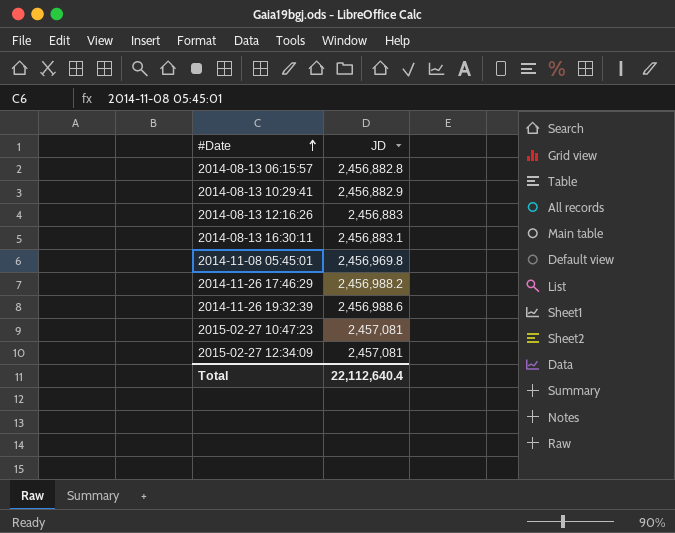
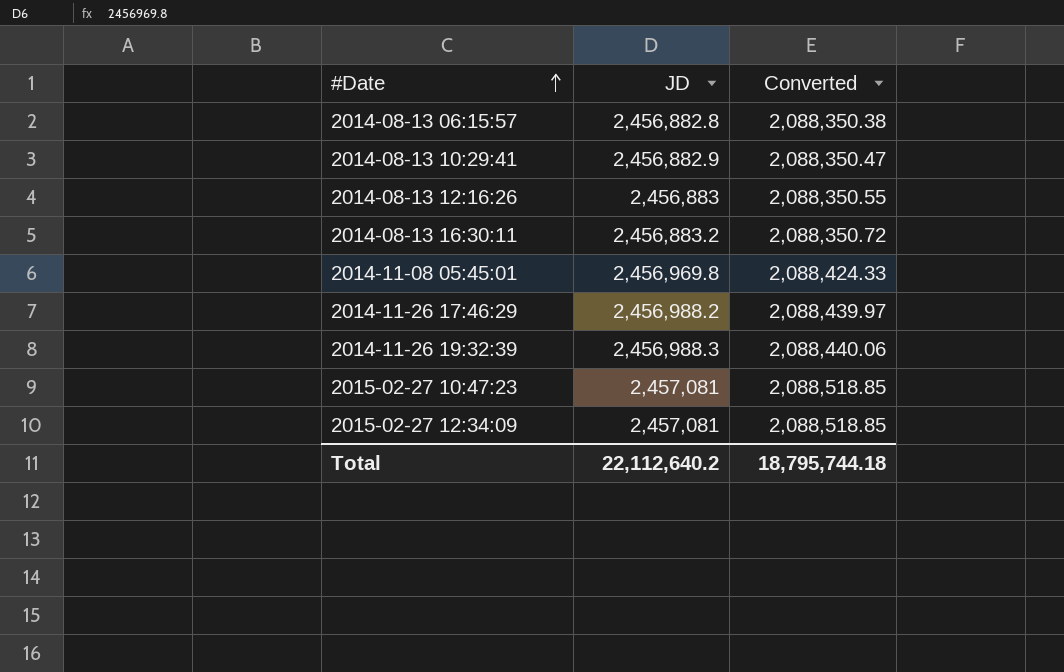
column Converted | formula: none -> [JD] * 0.85
2014-08-13 16:30:11 | JD: 2,456,883.1 -> 2,456,883.2
2014-11-26 19:32:39 | JD: 2,456,988.6 -> 2,456,988.3
Total | JD: 22,112,640.4 -> 22,112,640.2

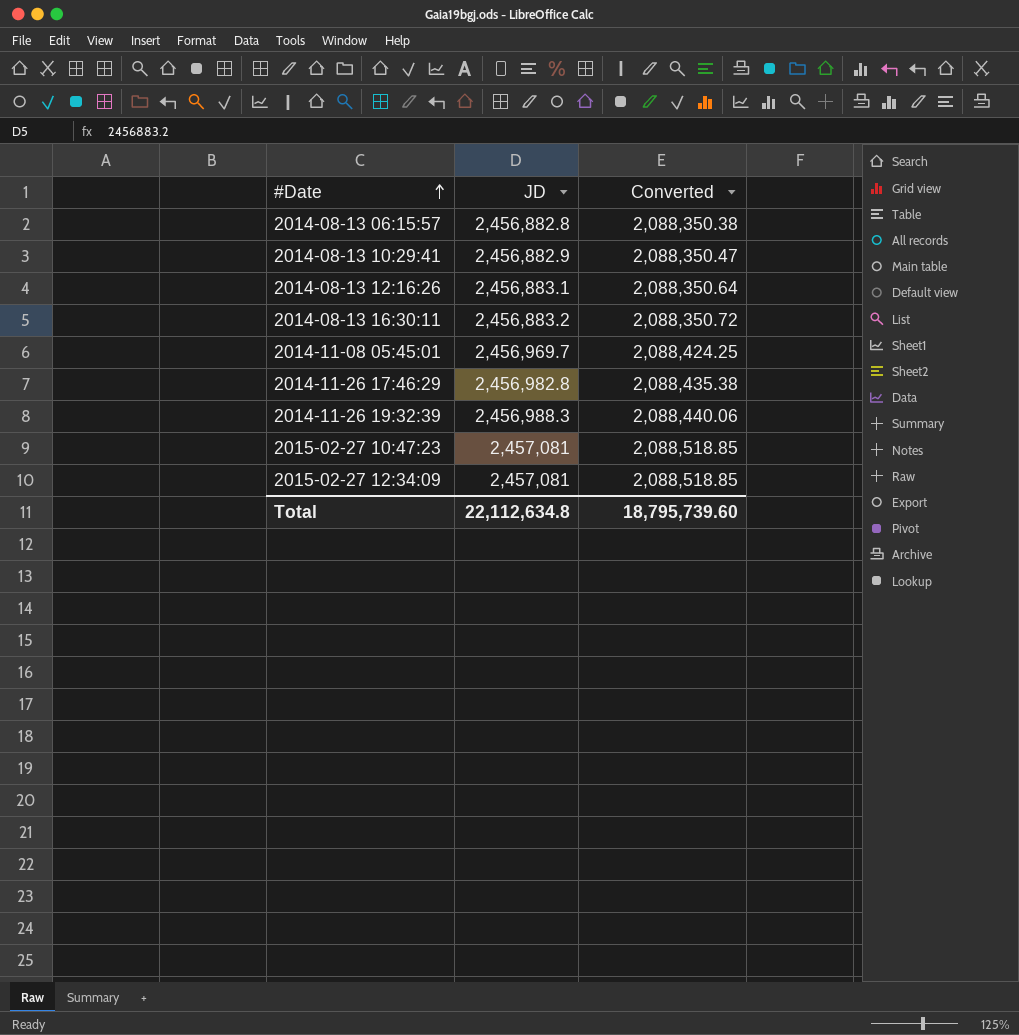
2014-08-13 12:16:26 | JD: 2,456,883 -> 2,456,883.1
2014-08-13 12:16:26 | Converted: 2,088,350.55 -> 2,088,350.64
2014-11-08 05:45:01 | JD: 2,456,969.8 -> 2,456,969.7
2014-11-08 05:45:01 | Converted: 2,088,424.33 -> 2,088,424.25
2014-11-26 17:46:29 | JD: 2,456,988.2 -> 2,456,982.8
2014-11-26 17:46:29 | Converted: 2,088,439.97 -> 2,088,435.38
Total | JD: 22,112,640.2 -> 22,112,634.8
Total | Converted: 18,795,744.18 -> 18,795,739.60

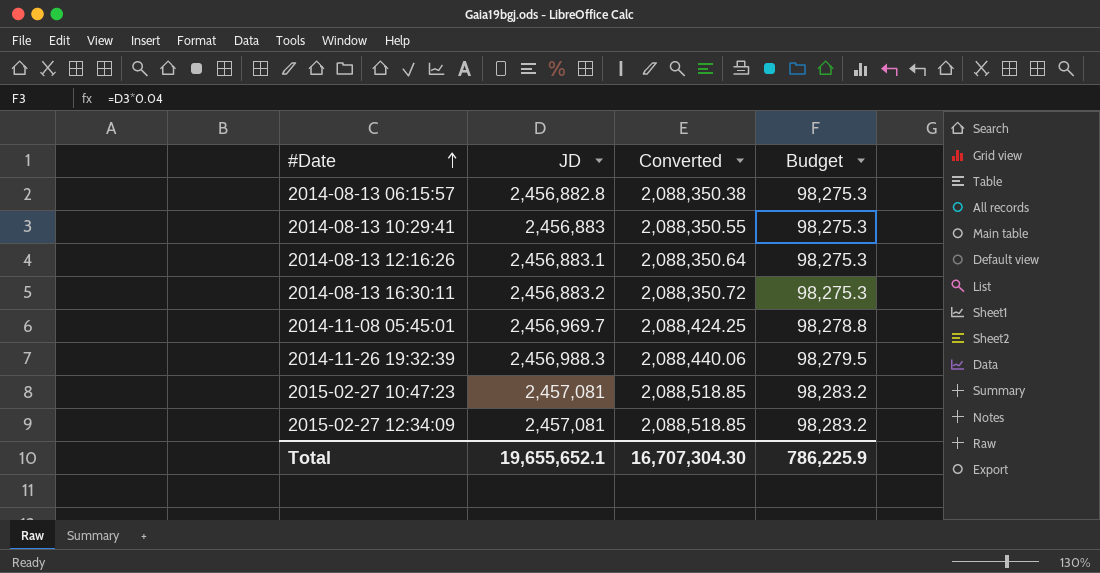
column Budget | formula: none -> [JD] * 0.04
row 2014-11-26 17:46:29: 2,456,982.8 | 2,088,435.38 -> none
2014-08-13 10:29:41 | JD: 2,456,882.9 -> 2,456,883
2014-08-13 10:29:41 | Converted: 2,088,350.47 -> 2,088,350.55
Total | JD: 22,112,634.8 -> 19,655,652.1
Total | Converted: 18,795,739.60 -> 16,707,304.30

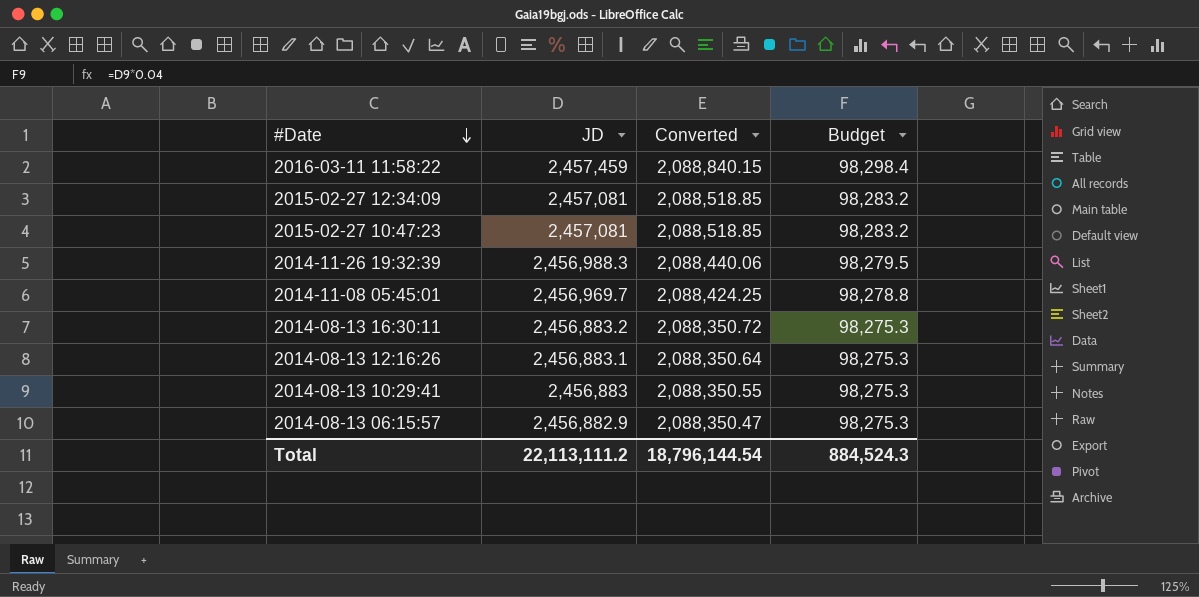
row order: #Date ascending -> #Date descending
row 2016-03-11 11:58:22: none -> 2,457,459 | 2,088,840.15 | 98,298.4
2014-08-13 06:15:57 | JD: 2,456,882.8 -> 2,456,882.9
2014-08-13 06:15:57 | Converted: 2,088,350.38 -> 2,088,350.47
Total | JD: 19,655,652.1 -> 22,113,111.2
Total | Converted: 16,707,304.30 -> 18,796,144.54
Total | Budget: 786,225.9 -> 884,524.3

